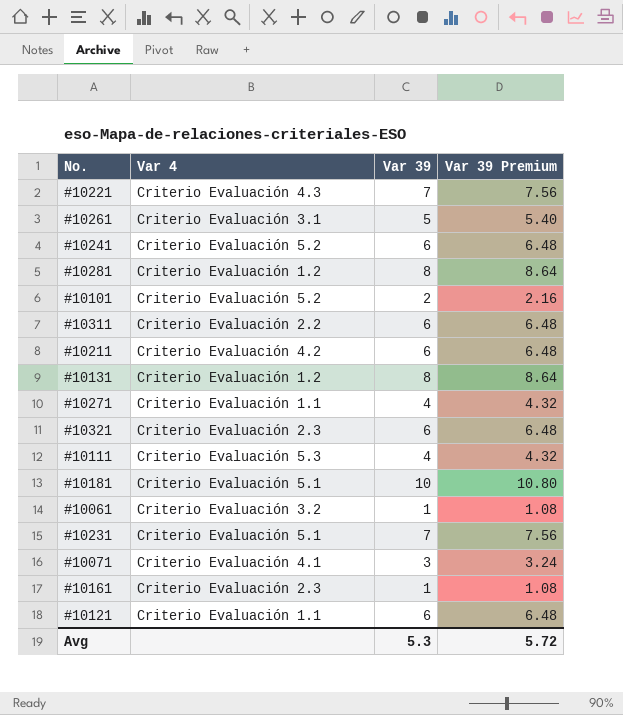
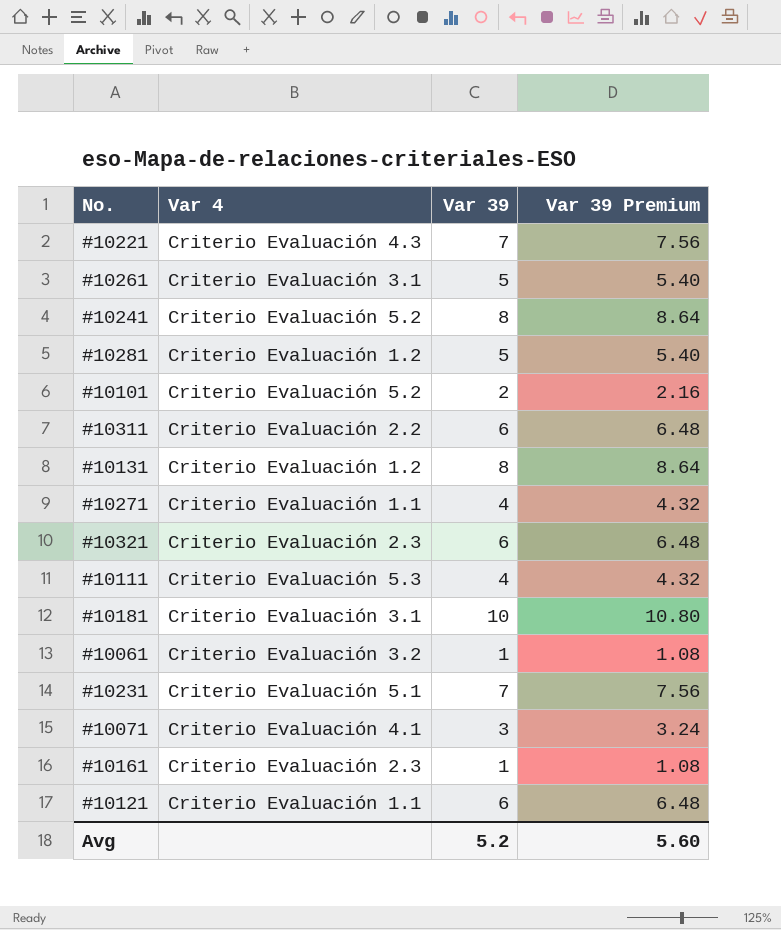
row #10211: Criterio Evaluación 4.2 | 6 | 6.48 -> none
#10241 | Var 39: 6 -> 8
#10241 | Var 39 Premium: 6.48 -> 8.64
#10281 | Var 39: 8 -> 5
#10281 | Var 39 Premium: 8.64 -> 5.40
#10181 | Var 4: Criterio Evaluación 5.1 -> Criterio Evaluación 3.1
Avg | Var 39: 5.3 -> 5.2
Avg | Var 39 Premium: 5.72 -> 5.60

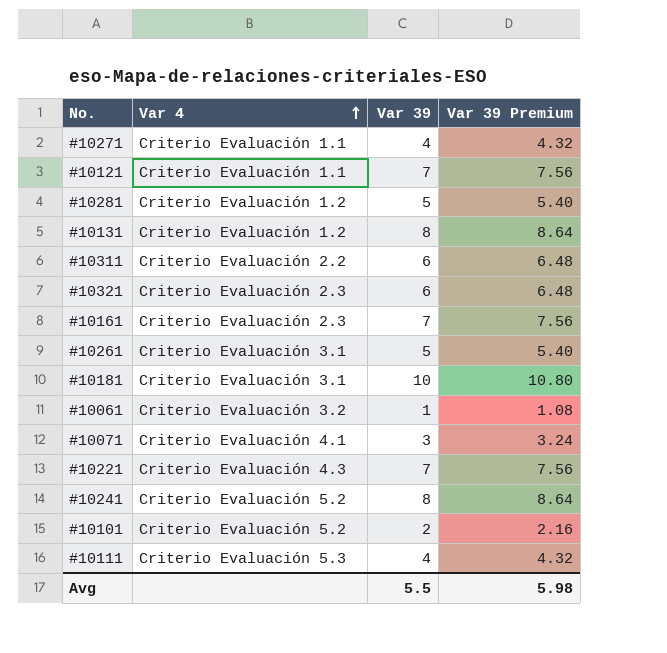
row order: none -> Var 4 ascending
row #10231: Criterio Evaluación 5.1 | 7 | 7.56 -> none
#10121 | Var 39: 6 -> 7
#10121 | Var 39 Premium: 6.48 -> 7.56
#10161 | Var 39: 1 -> 7
#10161 | Var 39 Premium: 1.08 -> 7.56
Avg | Var 39: 5.2 -> 5.5
Avg | Var 39 Premium: 5.60 -> 5.98

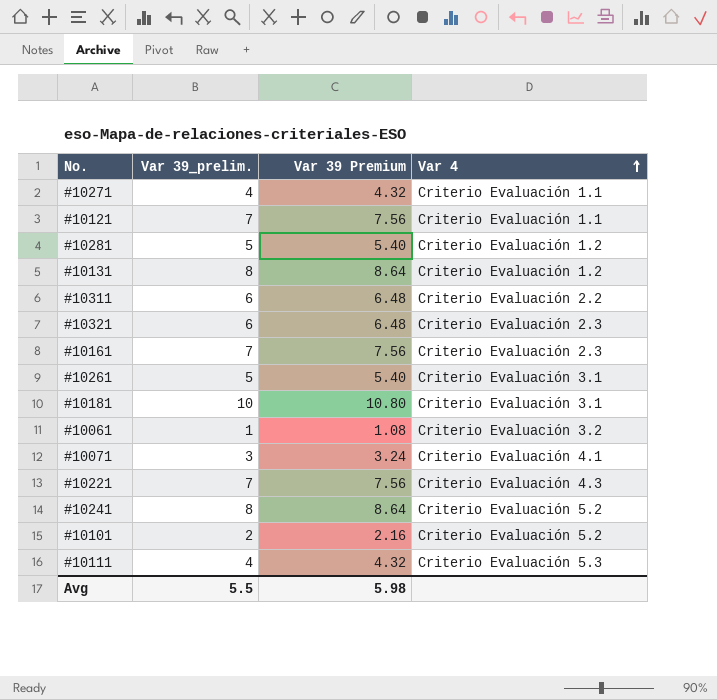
column name: Var 39 -> Var 39_prelim.
column Var 4 | position: 2 -> 4

